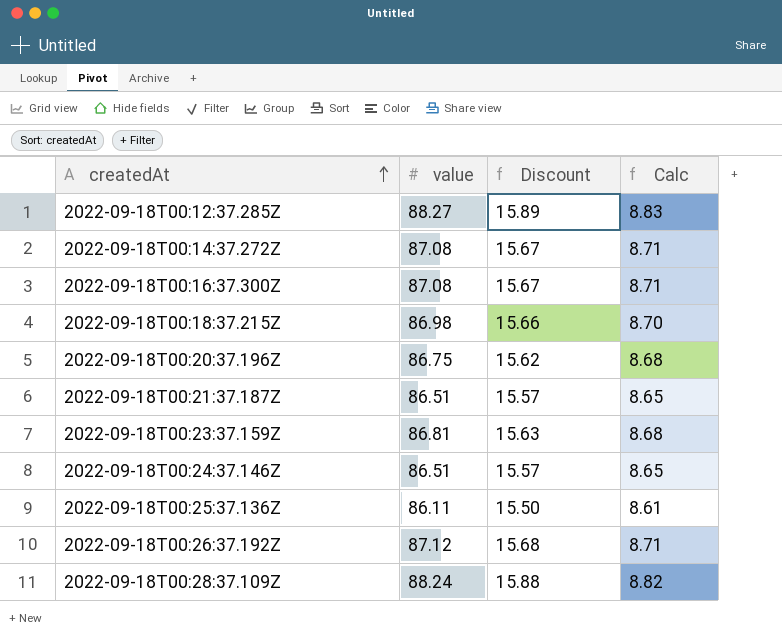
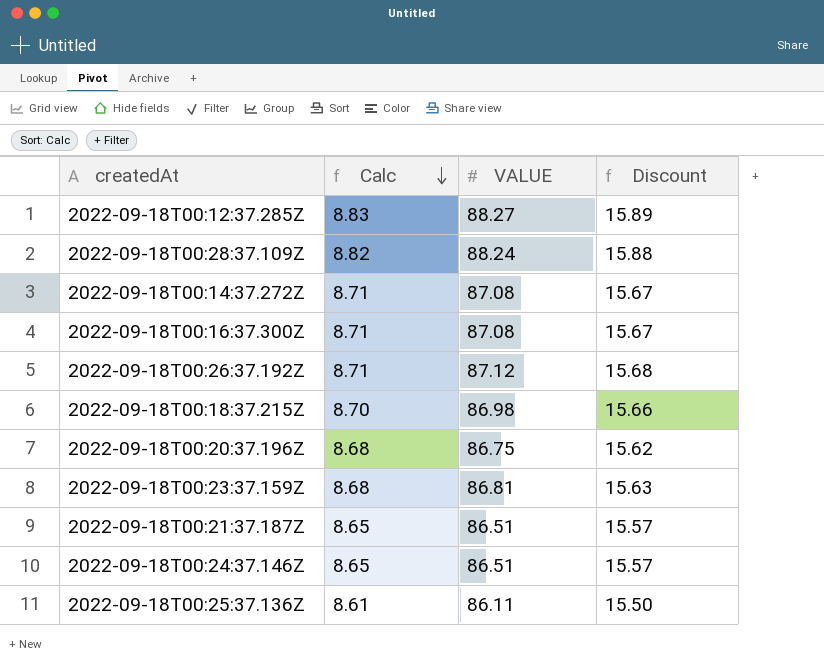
row order: createdAt ascending -> Calc descending
column Calc | position: 4 -> 2
column name: value -> VALUE

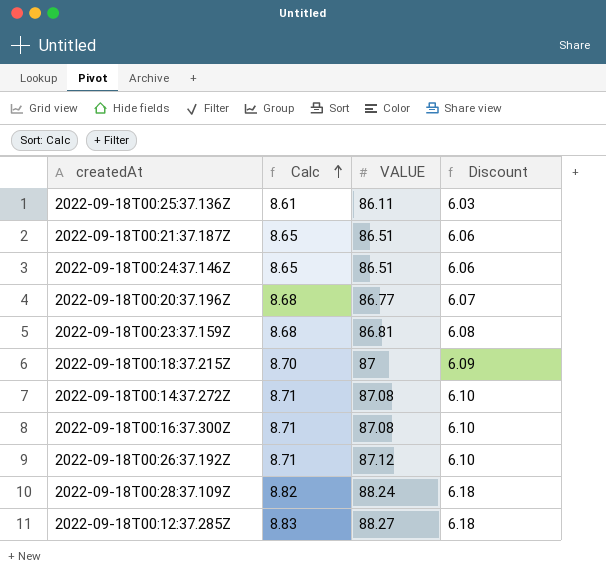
row order: Calc descending -> Calc ascending
column Discount | formula: [VALUE] * 0.18 -> [VALUE] * 0.07
2022-09-18T00:20:37.196Z | VALUE: 86.75 -> 86.77
2022-09-18T00:18:37.215Z | VALUE: 86.98 -> 87

